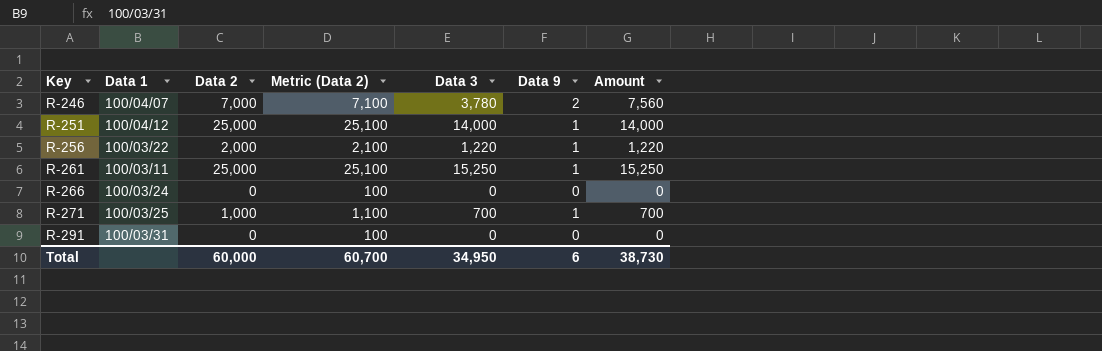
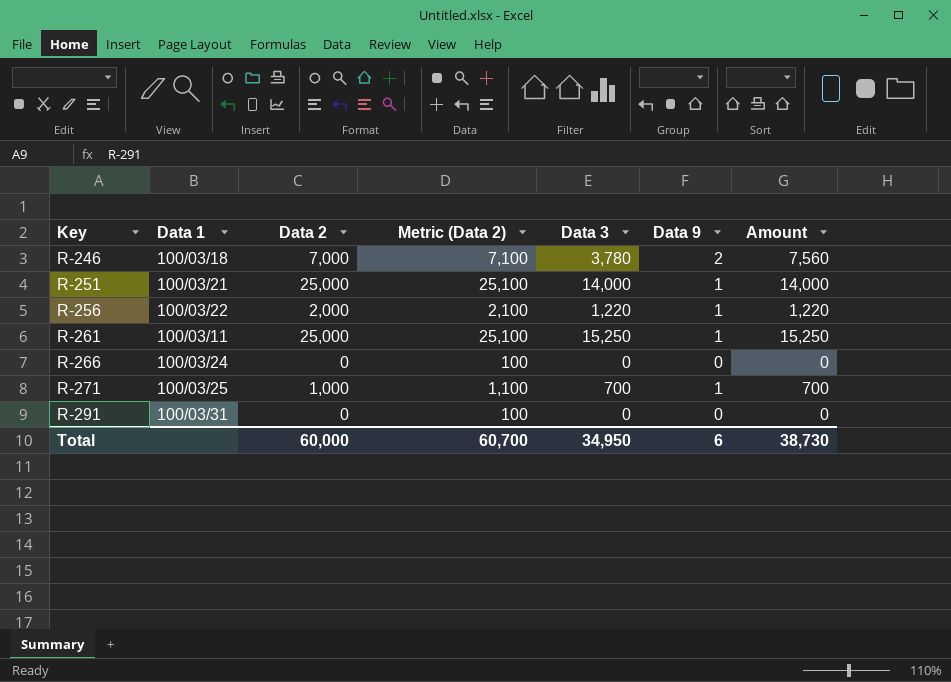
R-246 | Data 1: 100/04/07 -> 100/03/18
R-251 | Data 1: 100/04/12 -> 100/03/21

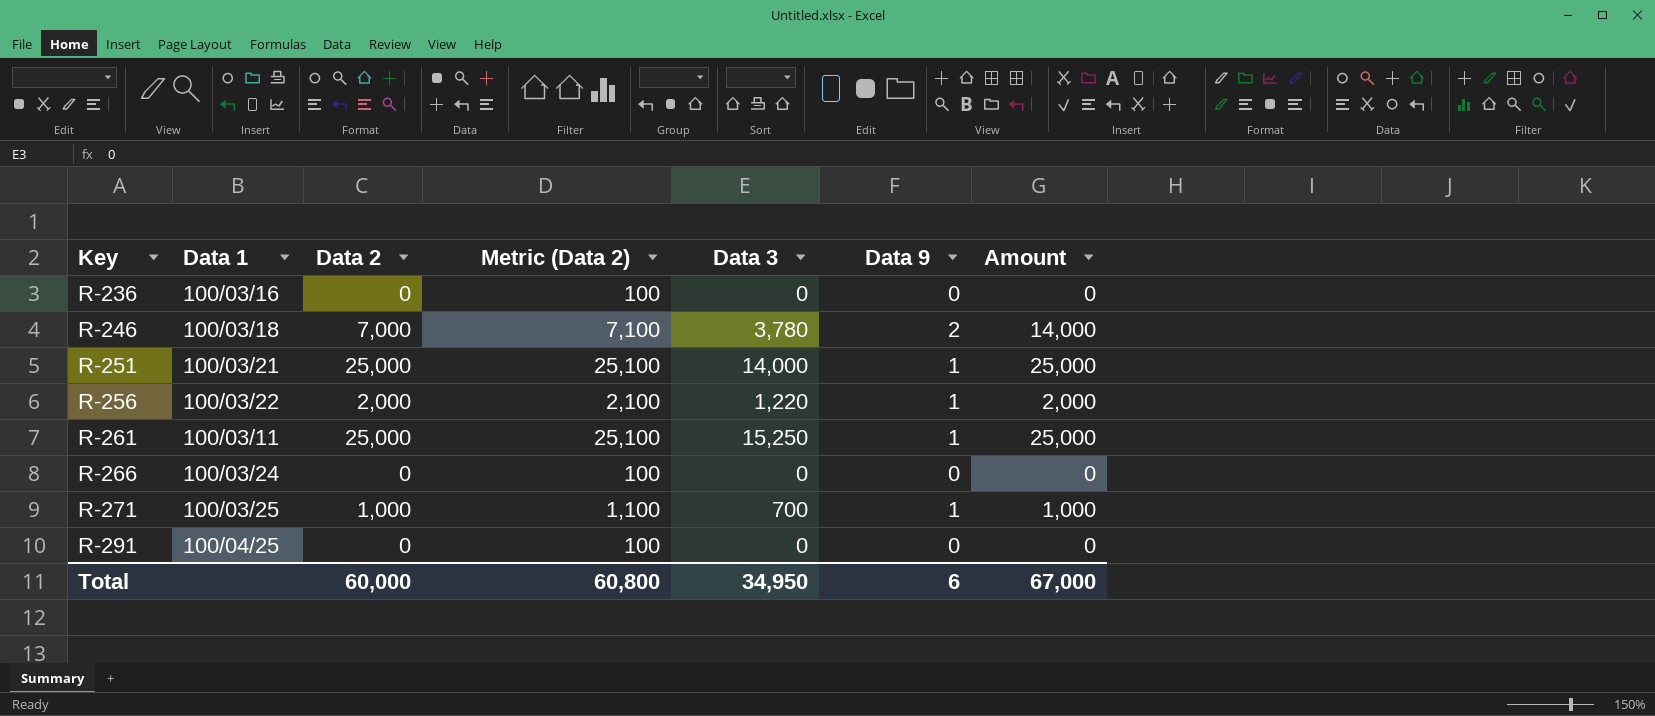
column Amount | formula: [Data 3] * [Data 9] -> [Data 2] * [Data 9]
row R-236: none -> 100/03/16 | 0 | 100 | 0 | 0 | 0
R-291 | Data 1: 100/03/31 -> 100/04/25
Total | Metric (Data 2): 60,700 -> 60,800
Total | Amount: 38,730 -> 67,000

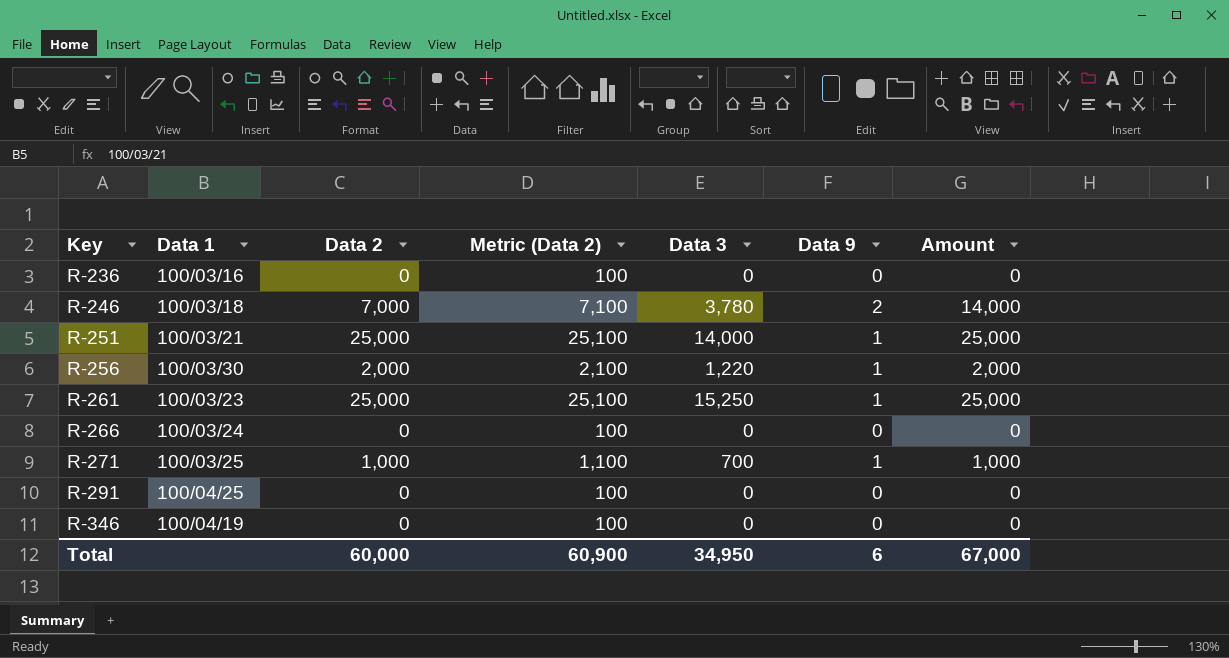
R-256 | Data 1: 100/03/22 -> 100/03/30
R-261 | Data 1: 100/03/11 -> 100/03/23
row R-346: none -> 100/04/19 | 0 | 100 | 0 | 0 | 0
Total | Metric (Data 2): 60,800 -> 60,900

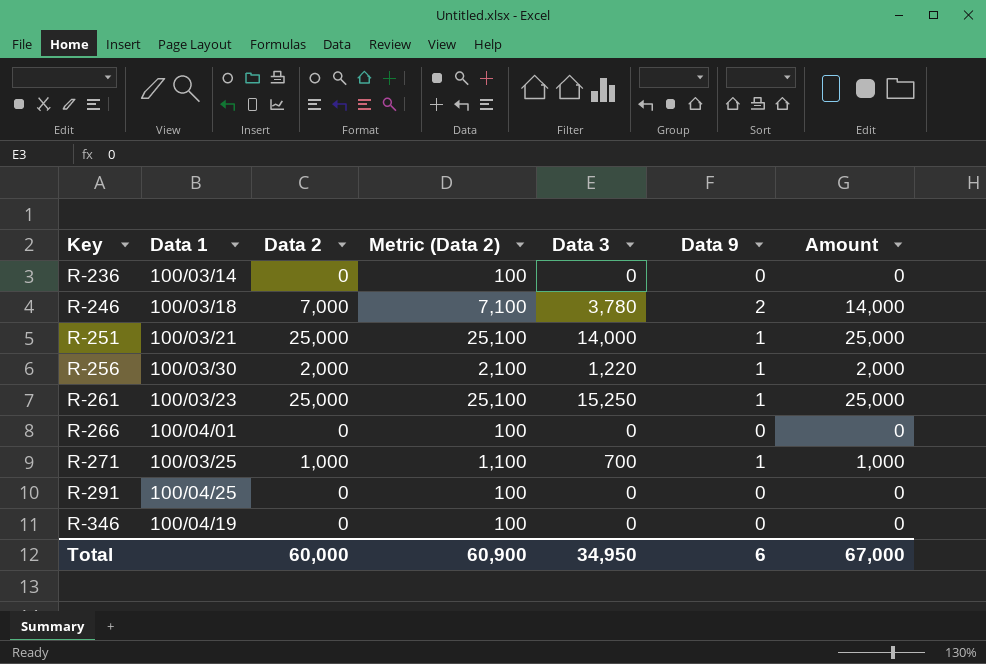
R-236 | Data 1: 100/03/16 -> 100/03/14
R-266 | Data 1: 100/03/24 -> 100/04/01

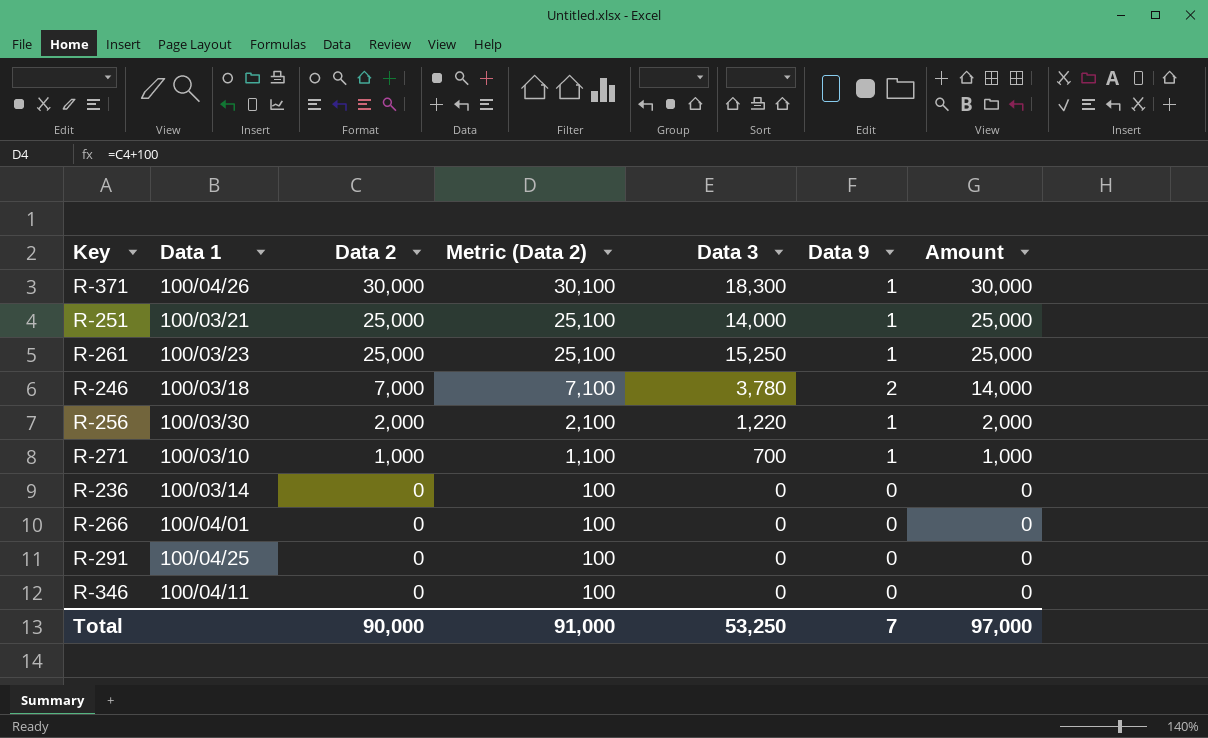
row order: Key ascending -> Data 2 descending
row R-371: none -> 100/04/26 | 30,000 | 30,100 | 18,300 | 1 | 30,000
R-271 | Data 1: 100/03/25 -> 100/03/10
R-346 | Data 1: 100/04/19 -> 100/04/11
Total | Data 2: 60,000 -> 90,000
Total | Metric (Data 2): 60,900 -> 91,000
Total | Data 3: 34,950 -> 53,250
Total | Data 9: 6 -> 7
Total | Amount: 67,000 -> 97,000

